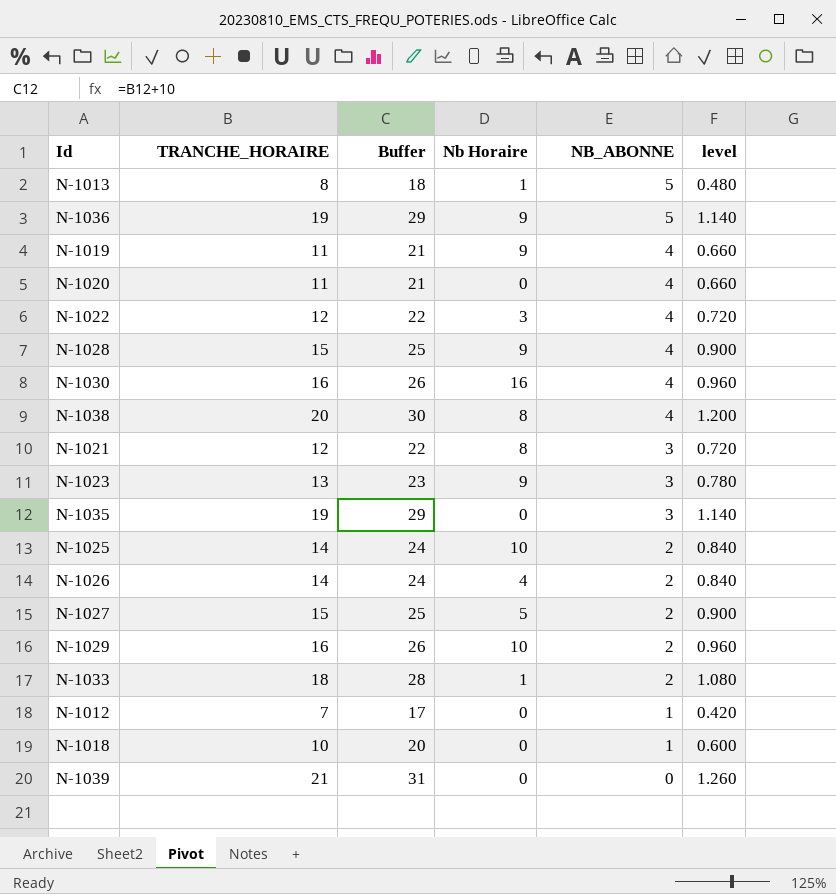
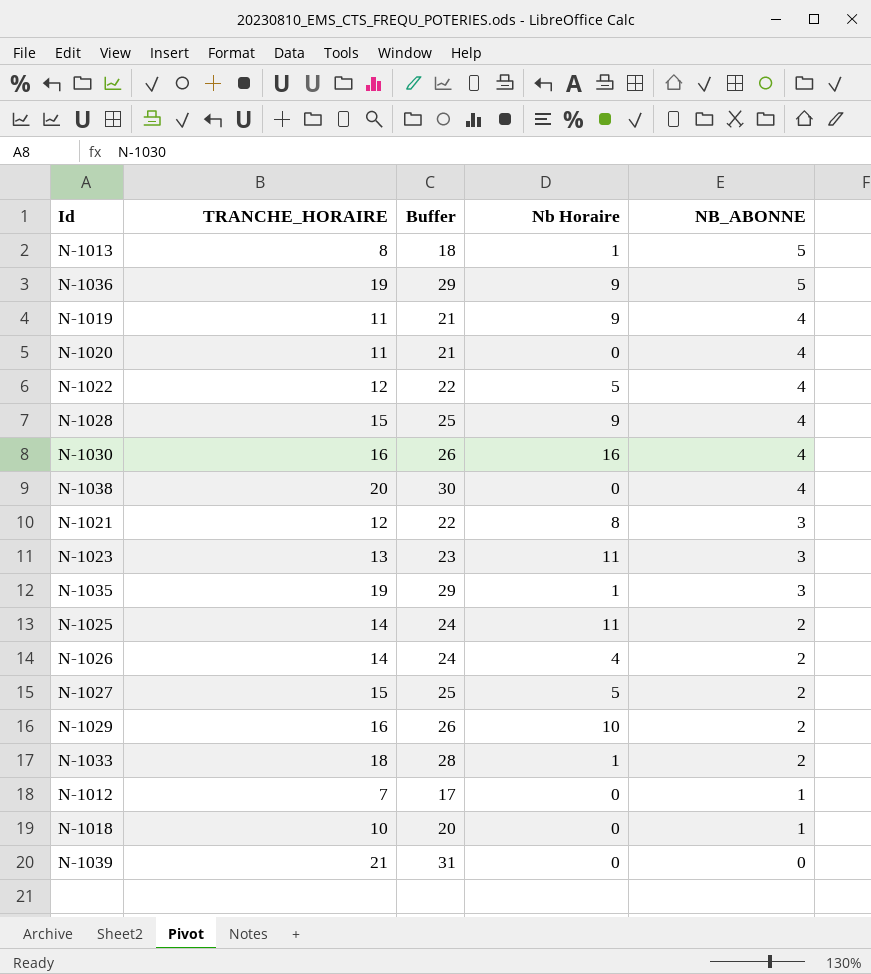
column level | formula: [TRANCHE_HORAIRE] * 0.06 -> none
N-1022 | Nb Horaire: 3 -> 5
N-1038 | Nb Horaire: 8 -> 0
N-1023 | Nb Horaire: 9 -> 11
N-1035 | Nb Horaire: 0 -> 1
N-1025 | Nb Horaire: 10 -> 11

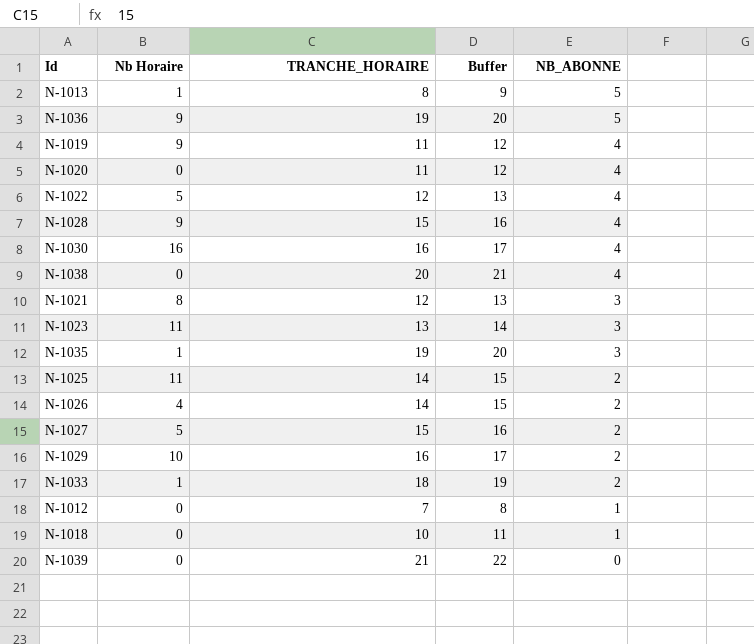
column Nb Horaire | position: 4 -> 2
column Buffer | formula: [TRANCHE_HORAIRE] + 10 -> [TRANCHE_HORAIRE] + 1

